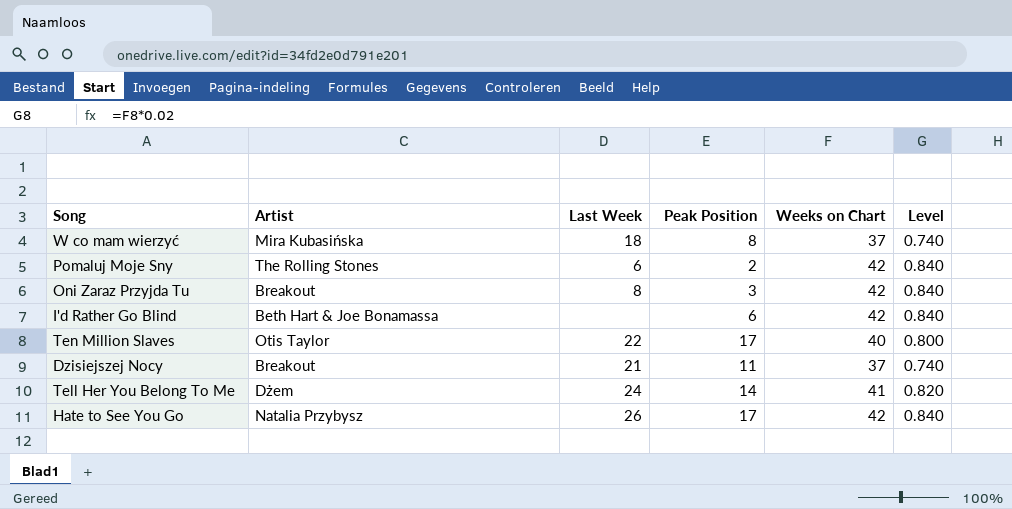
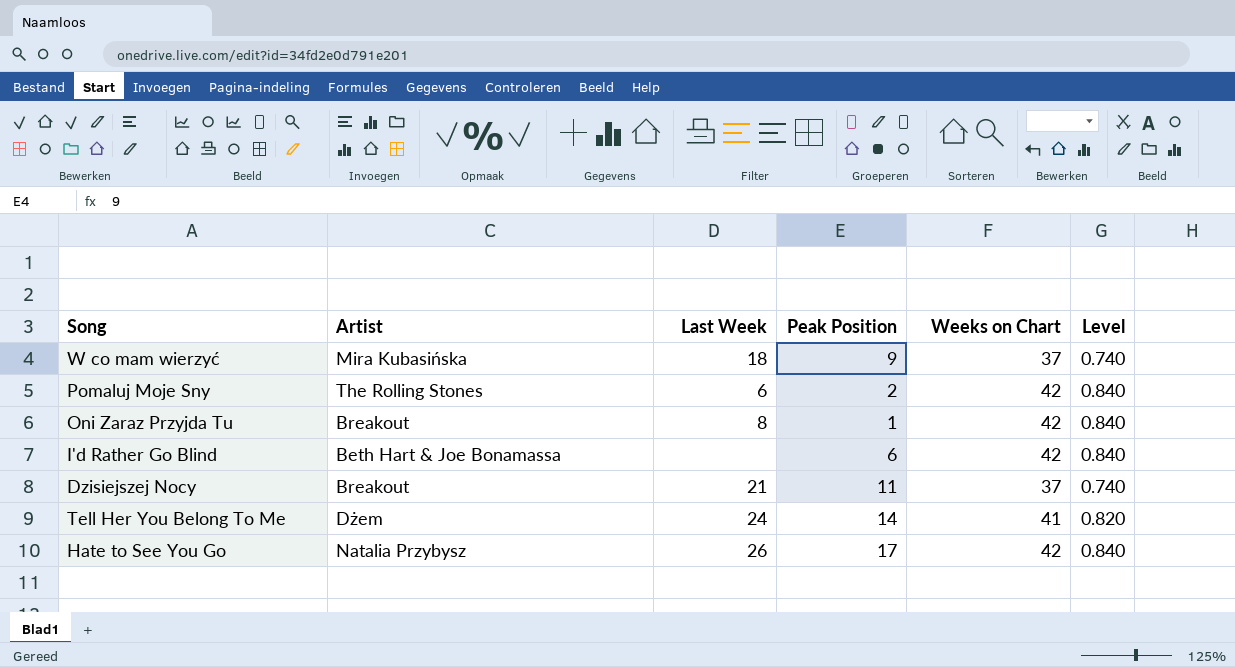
row Ten Million Slaves: Otis Taylor | 22 | 17 | 40 | 0.800 -> none
W co mam wierzyć | Peak Position: 8 -> 9
Oni Zaraz Przyjda Tu | Peak Position: 3 -> 1

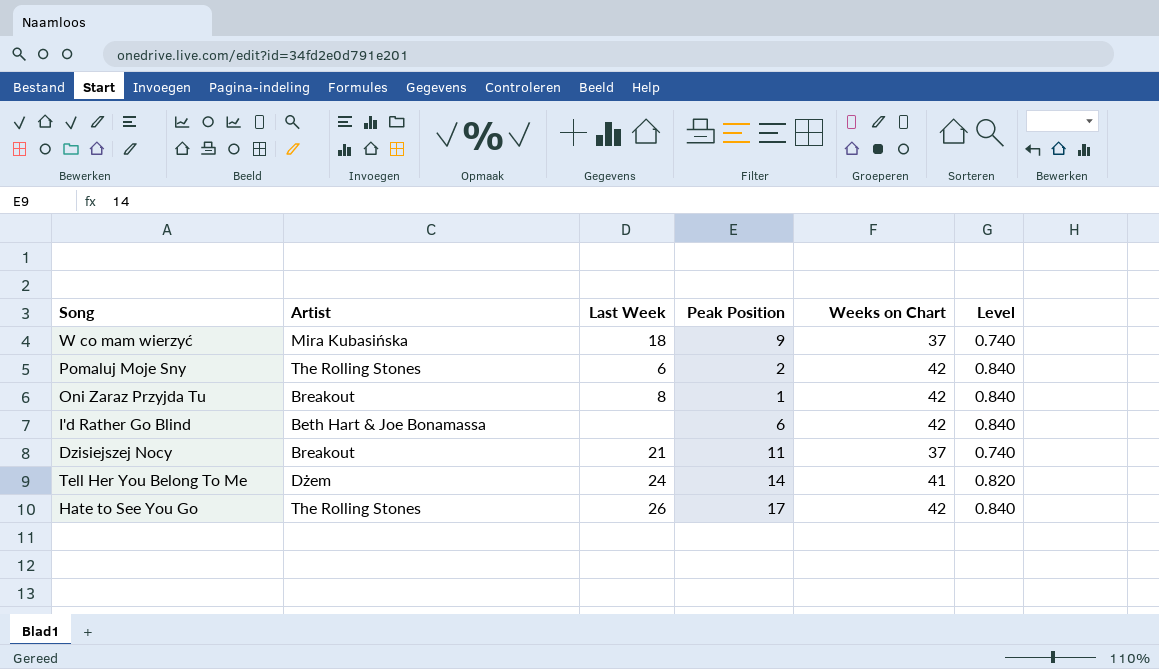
Hate to See You Go | Artist: Natalia Przybysz -> The Rolling Stones

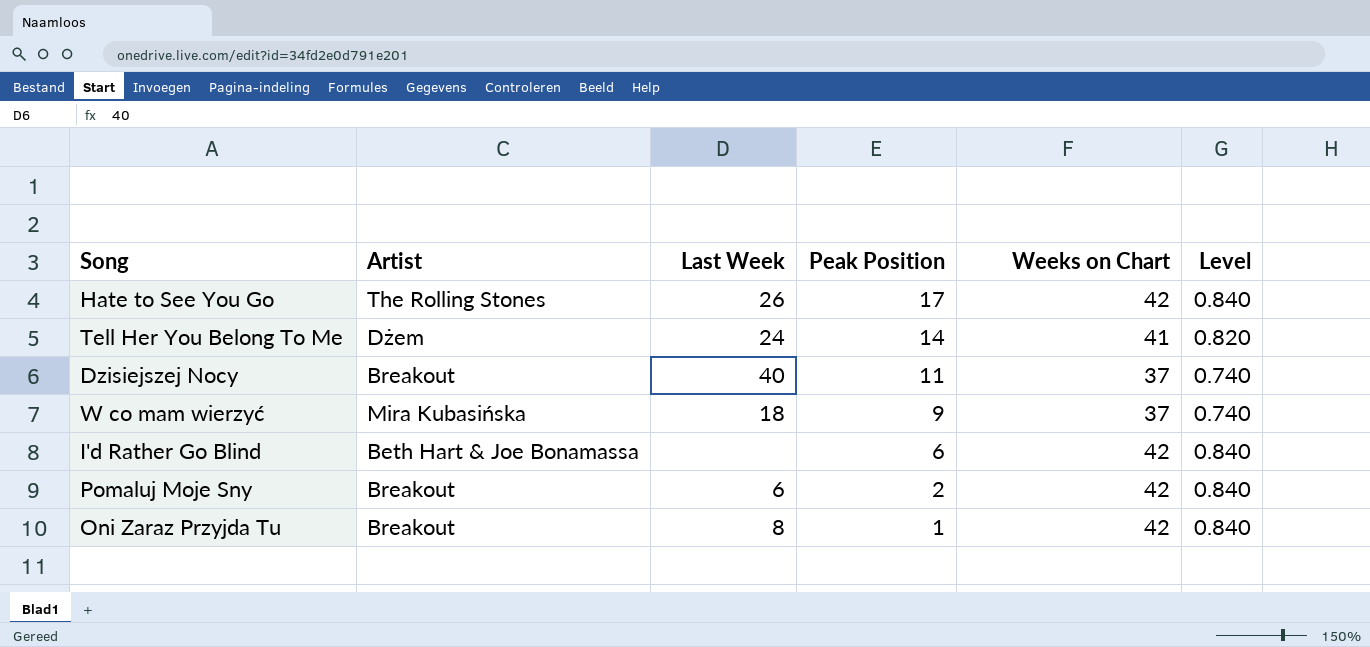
row order: none -> Peak Position descending
Dzisiejszej Nocy | Last Week: 21 -> 40
Pomaluj Moje Sny | Artist: The Rolling Stones -> Breakout

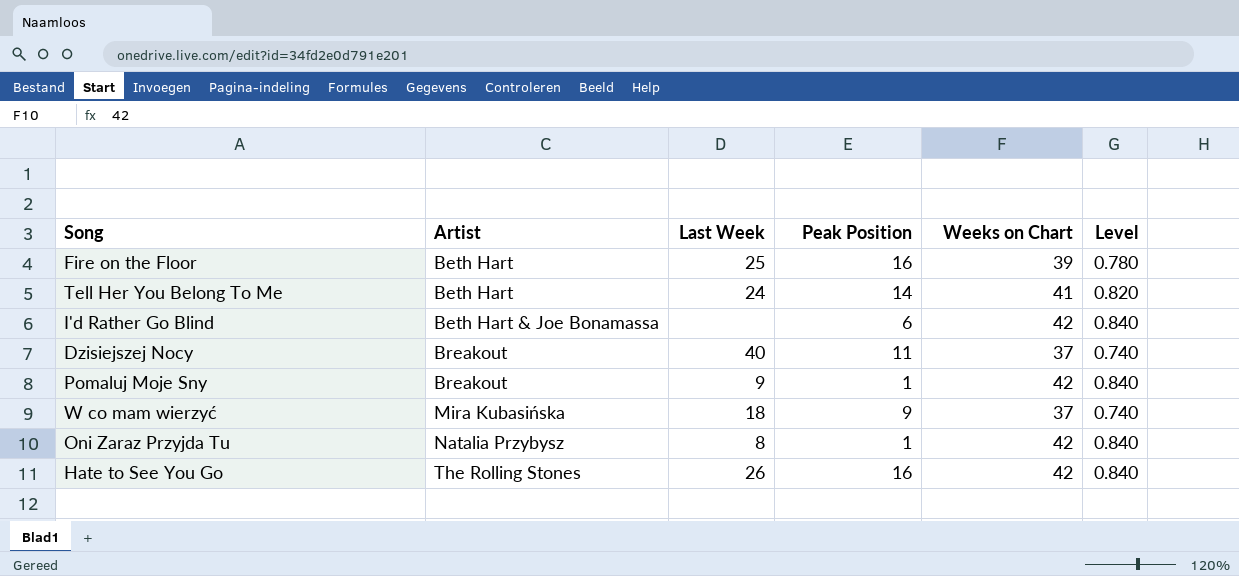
row order: Peak Position descending -> Artist ascending
row Fire on the Floor: none -> Beth Hart | 25 | 16 | 39 | 0.780
Tell Her You Belong To Me | Artist: Dżem -> Beth Hart
Pomaluj Moje Sny | Last Week: 6 -> 9
Pomaluj Moje Sny | Peak Position: 2 -> 1
Oni Zaraz Przyjda Tu | Artist: Breakout -> Natalia Przybysz
Hate to See You Go | Peak Position: 17 -> 16

